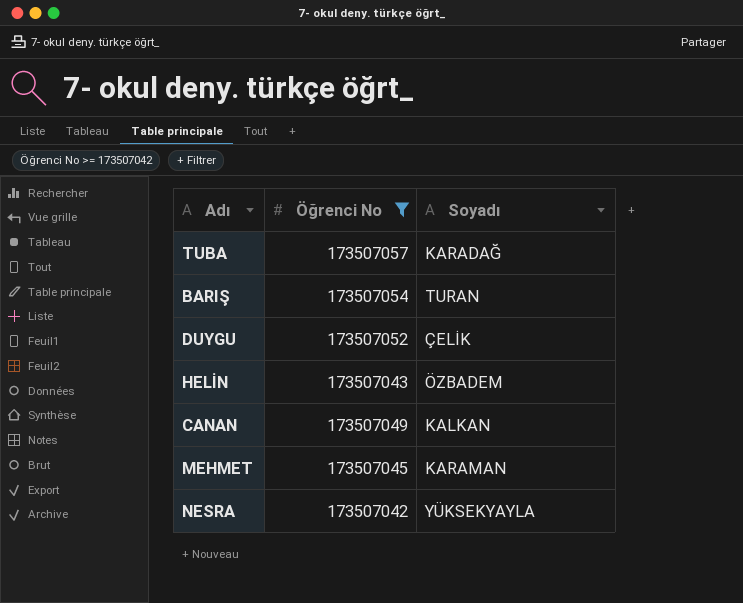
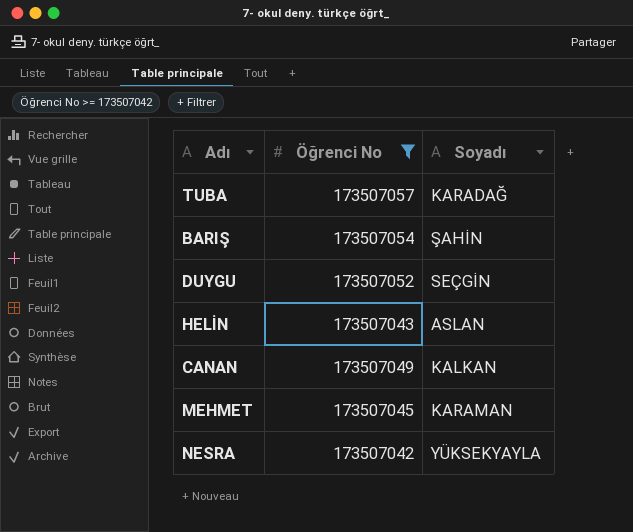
BARIŞ | Soyadı: TURAN -> ŞAHİN
DUYGU | Soyadı: ÇELİK -> SEÇGİN
HELİN | Soyadı: ÖZBADEM -> ASLAN

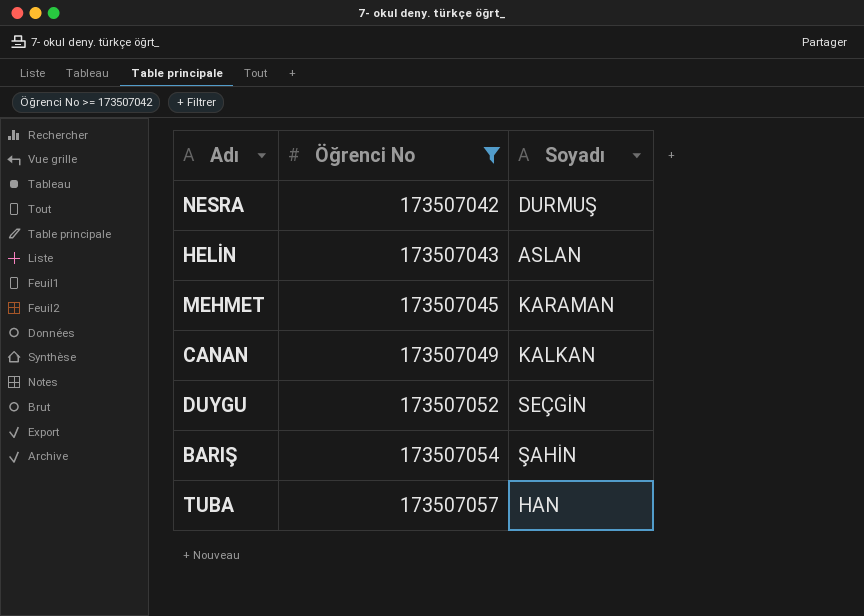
row order: none -> Öğrenci No ascending
NESRA | Soyadı: YÜKSEKYAYLA -> DURMUŞ
TUBA | Soyadı: KARADAĞ -> HAN

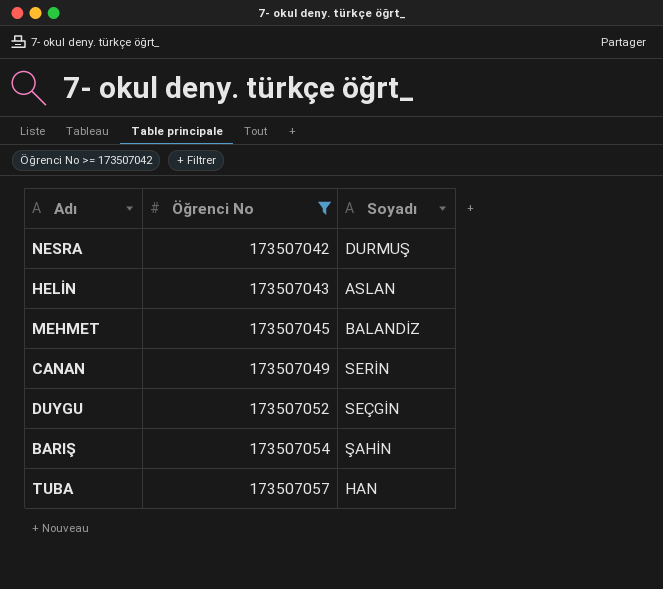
MEHMET | Soyadı: KARAMAN -> BALANDİZ
CANAN | Soyadı: KALKAN -> SERİN

